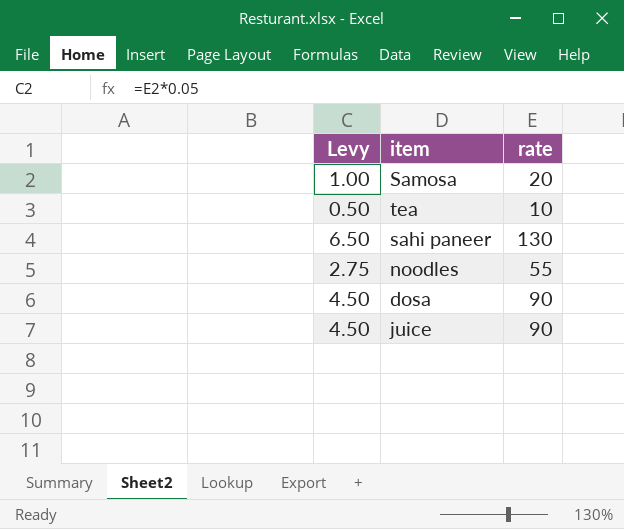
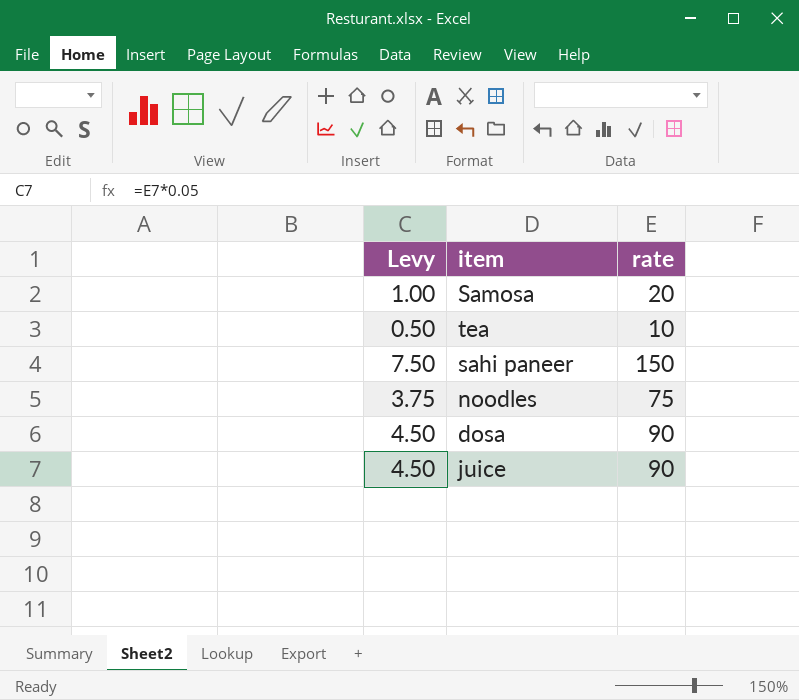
sahi paneer | Levy: 6.50 -> 7.50
sahi paneer | rate: 130 -> 150
noodles | Levy: 2.75 -> 3.75
noodles | rate: 55 -> 75

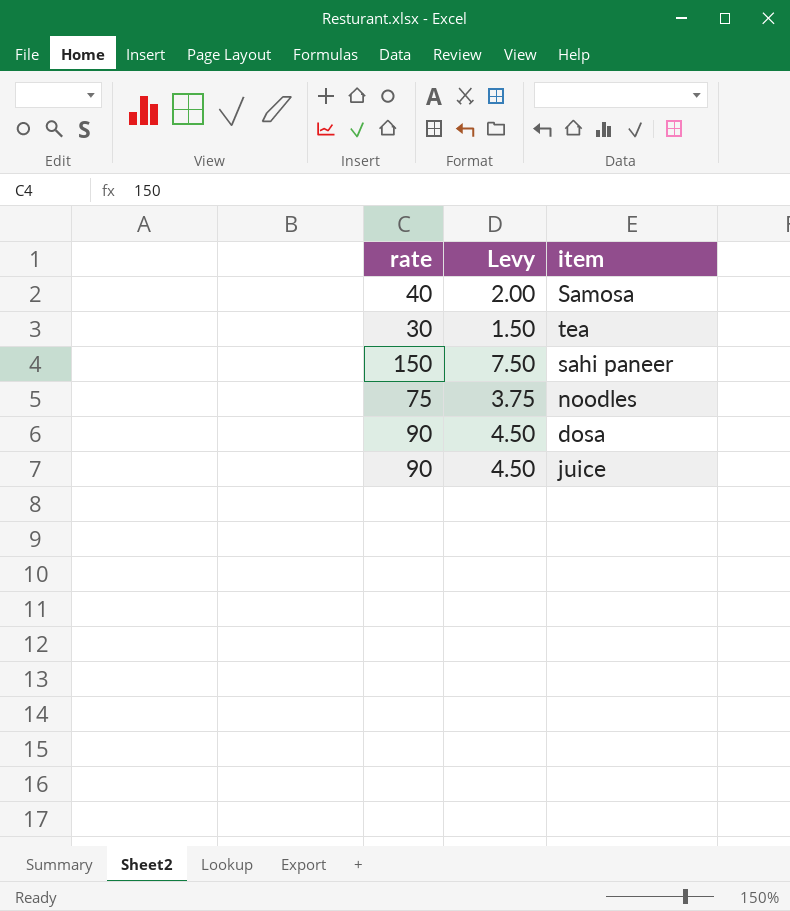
column rate | position: 3 -> 1
Samosa | rate: 20 -> 40
Samosa | Levy: 1.00 -> 2.00
tea | rate: 10 -> 30
tea | Levy: 0.50 -> 1.50

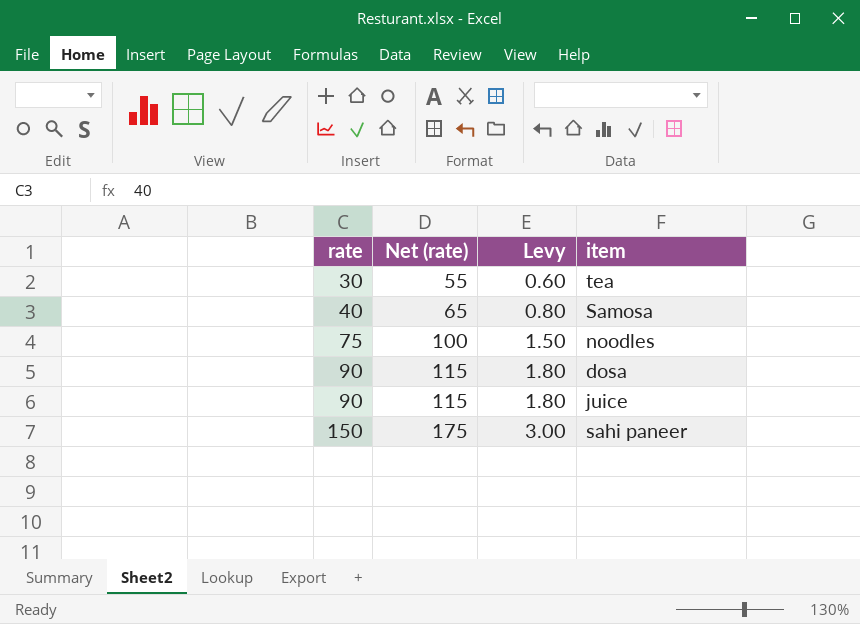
row order: none -> rate ascending
column Net (rate) | formula: none -> [rate] + 25
column Levy | formula: [rate] * 0.05 -> [rate] * 0.02

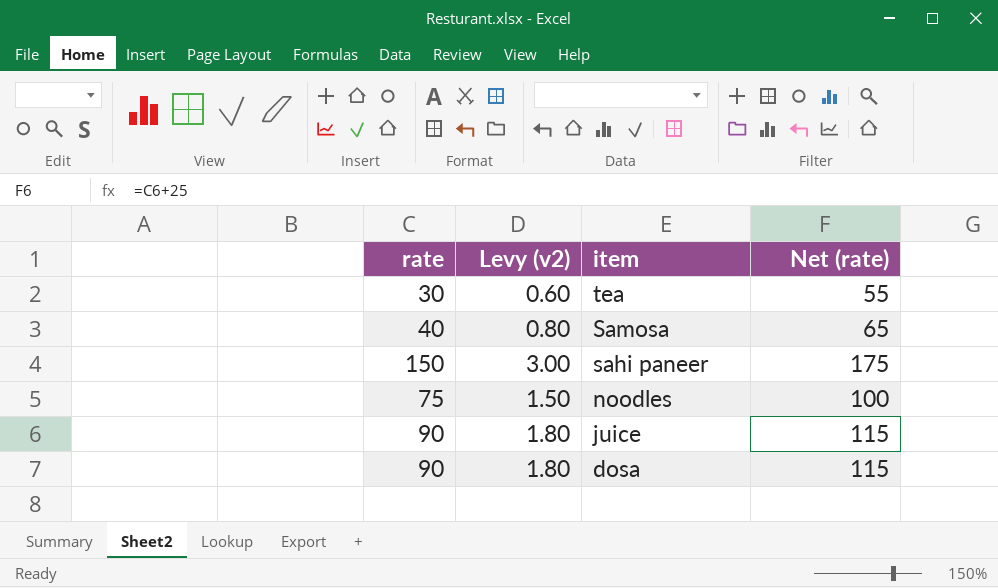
row order: rate ascending -> item descending
column name: Levy -> Levy (v2)
column Net (rate) | position: 2 -> 4

